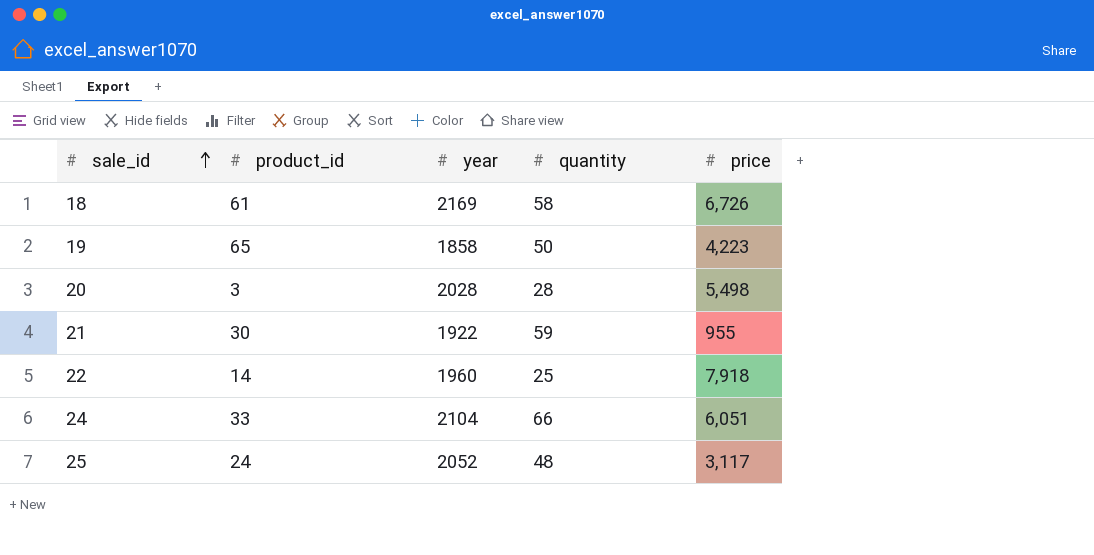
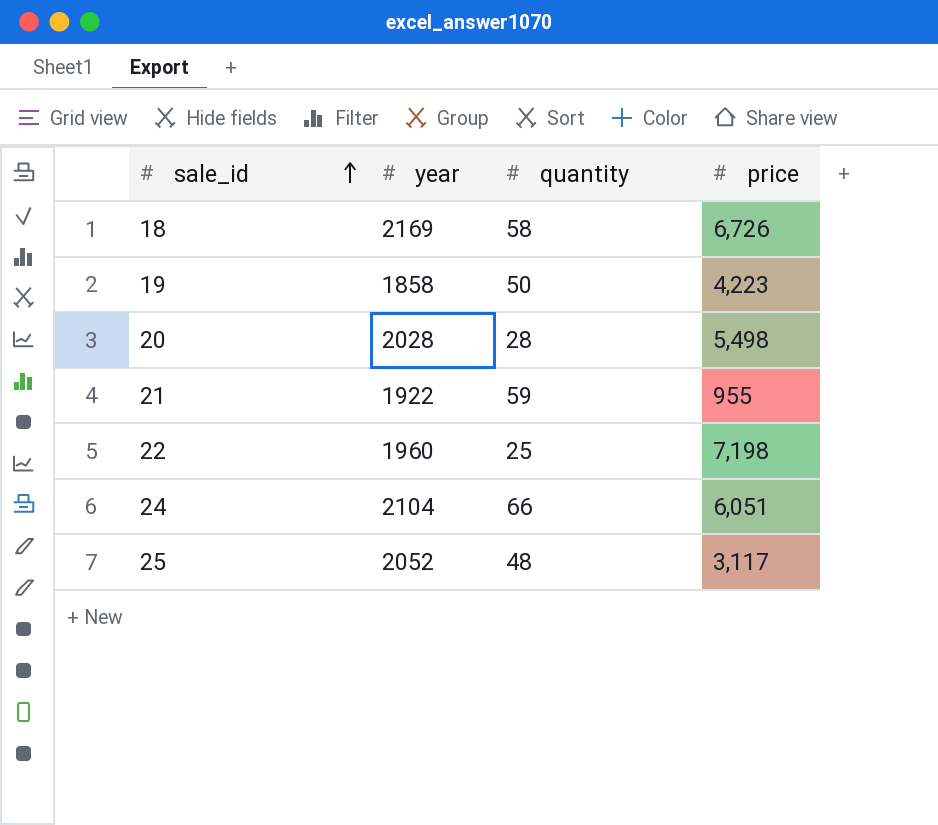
column product_id | position: 2 -> none
22 | price: 7,918 -> 7,198

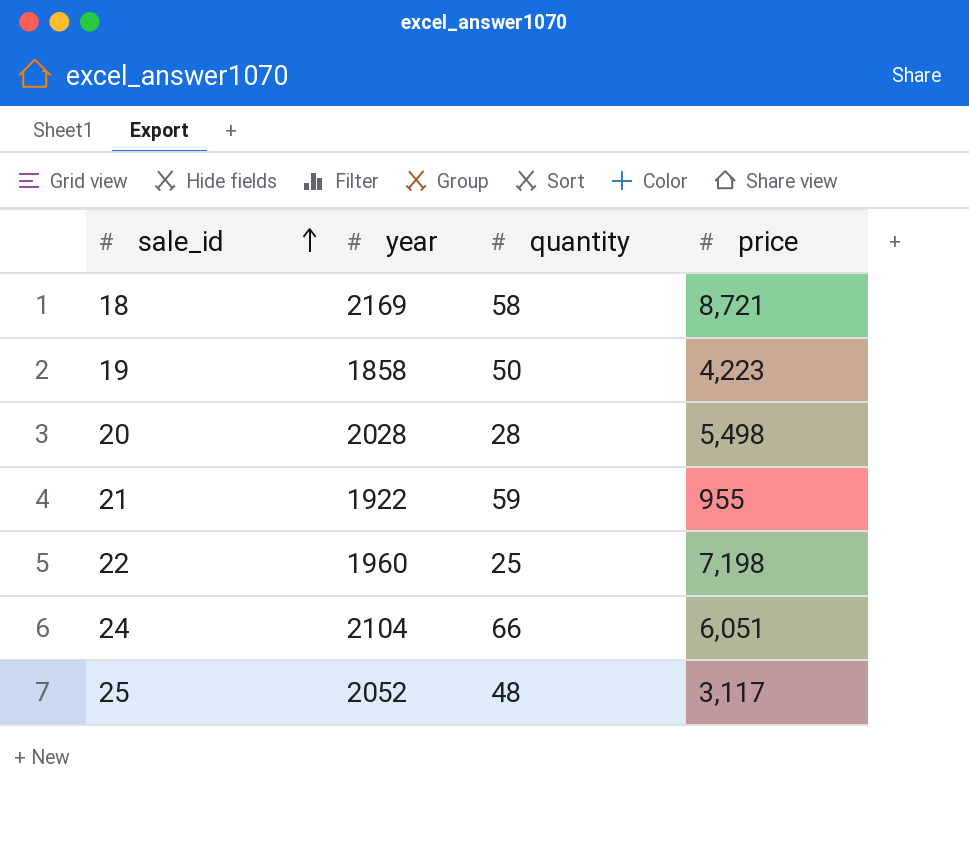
18 | price: 6,726 -> 8,721

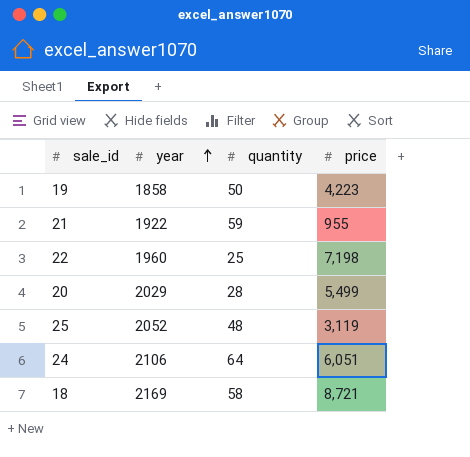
row order: sale_id ascending -> year ascending
20 | year: 2028 -> 2029
20 | price: 5,498 -> 5,499
25 | price: 3,117 -> 3,119
24 | year: 2104 -> 2106
24 | quantity: 66 -> 64

